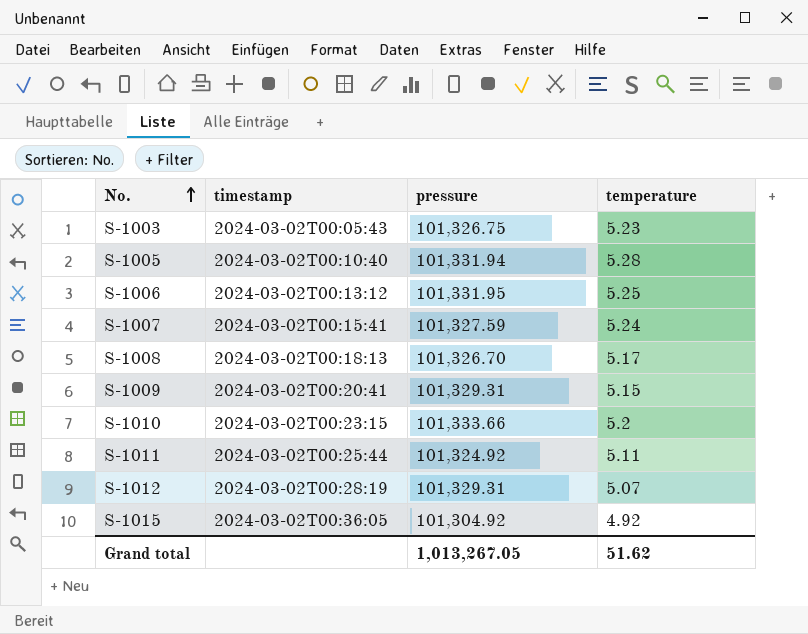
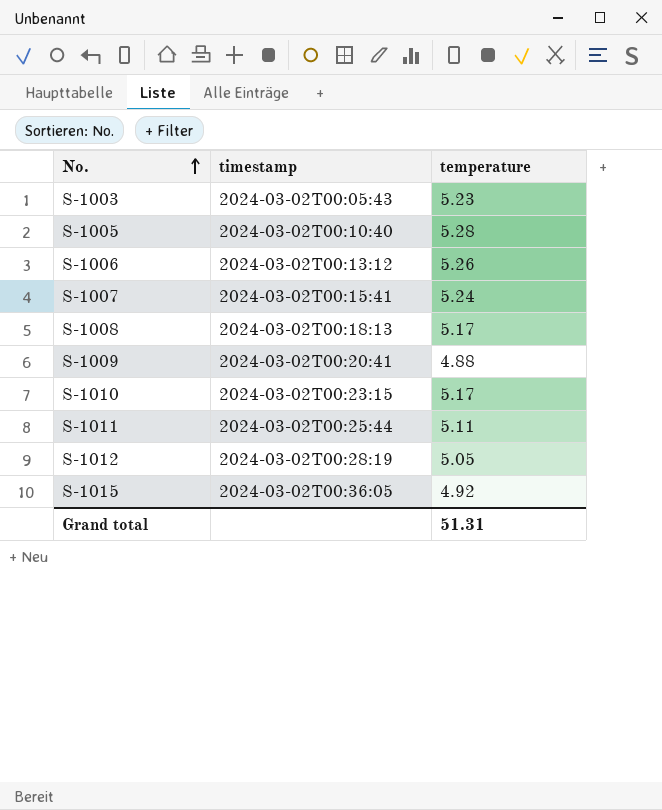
column pressure | position: 3 -> none
S-1006 | temperature: 5.25 -> 5.26
S-1009 | temperature: 5.15 -> 4.88
S-1010 | temperature: 5.2 -> 5.17
S-1012 | temperature: 5.07 -> 5.05
Grand total | temperature: 51.62 -> 51.31

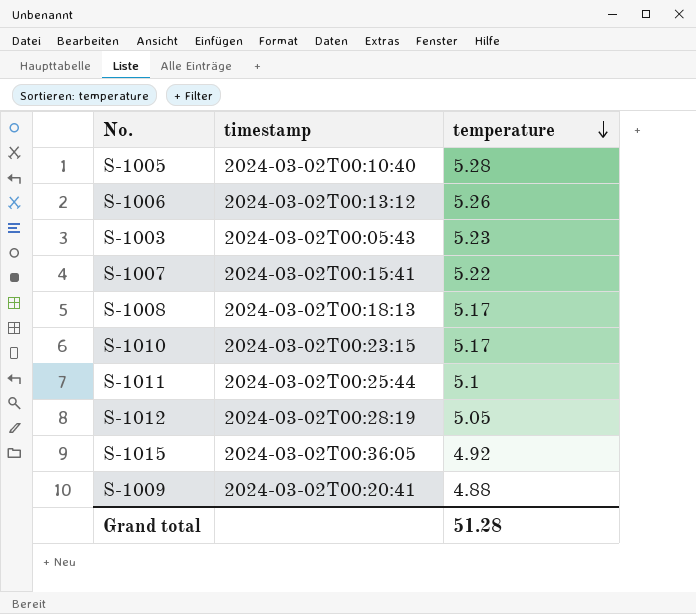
row order: No. ascending -> temperature descending
S-1007 | temperature: 5.24 -> 5.22
S-1011 | temperature: 5.11 -> 5.1
Grand total | temperature: 51.31 -> 51.28

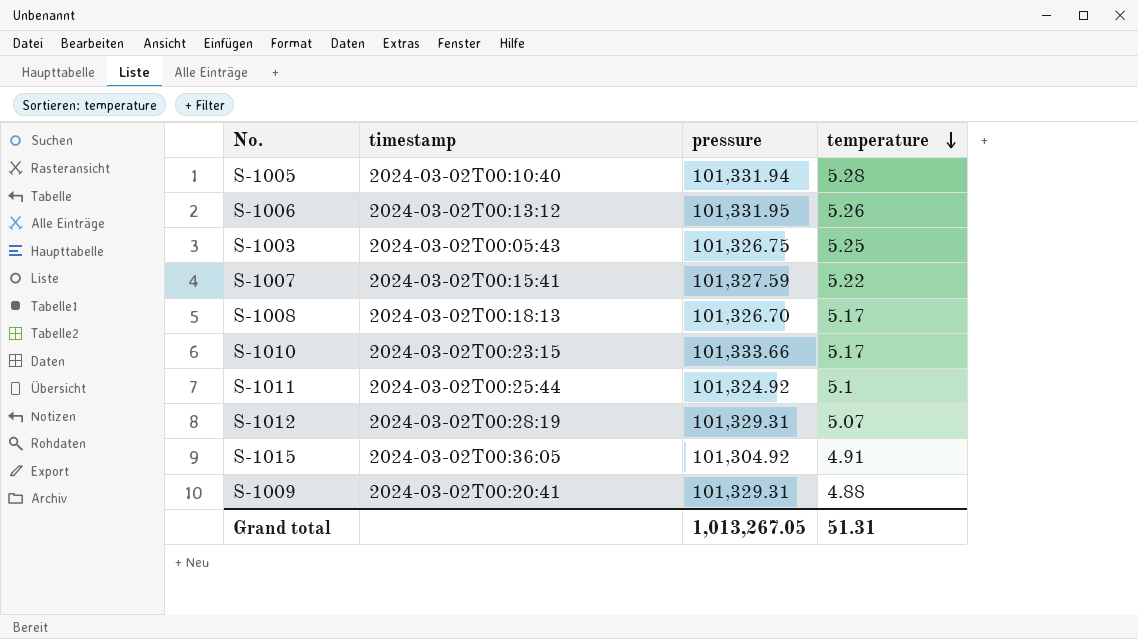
column pressure | position: none -> 3
S-1003 | temperature: 5.23 -> 5.25
S-1012 | temperature: 5.05 -> 5.07
S-1015 | temperature: 4.92 -> 4.91
Grand total | temperature: 51.28 -> 51.31

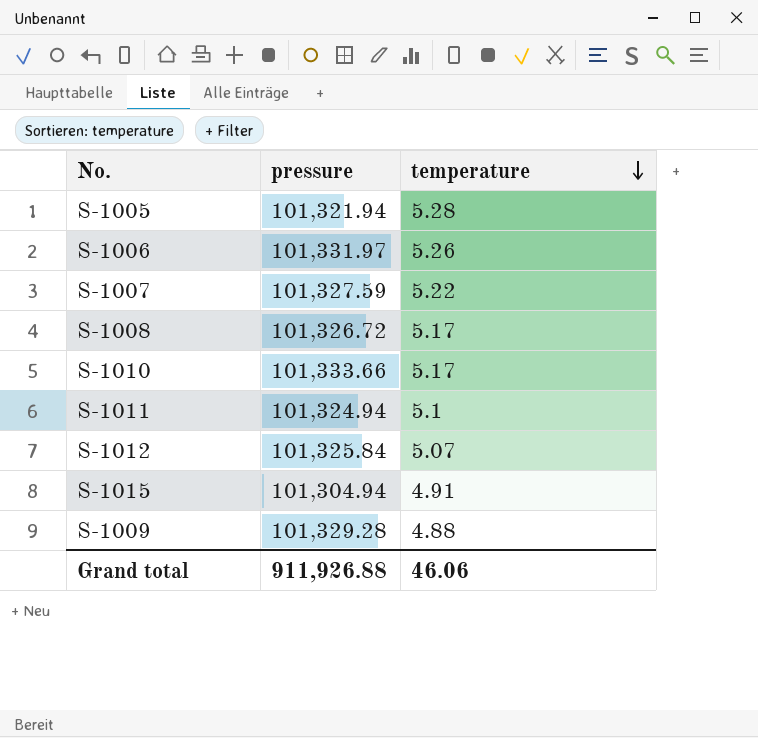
column timestamp | position: 2 -> none
row S-1003: 2024-03-02T00:05:43 | 101,326.75 | 5.25 -> none
S-1005 | pressure: 101,331.94 -> 101,321.94
S-1006 | pressure: 101,331.95 -> 101,331.97
S-1008 | pressure: 101,326.70 -> 101,326.72
S-1011 | pressure: 101,324.92 -> 101,324.94
S-1012 | pressure: 101,329.31 -> 101,325.84
S-1015 | pressure: 101,304.92 -> 101,304.94
S-1009 | pressure: 101,329.31 -> 101,329.28
Grand total | pressure: 1,013,267.05 -> 911,926.88
Grand total | temperature: 51.31 -> 46.06

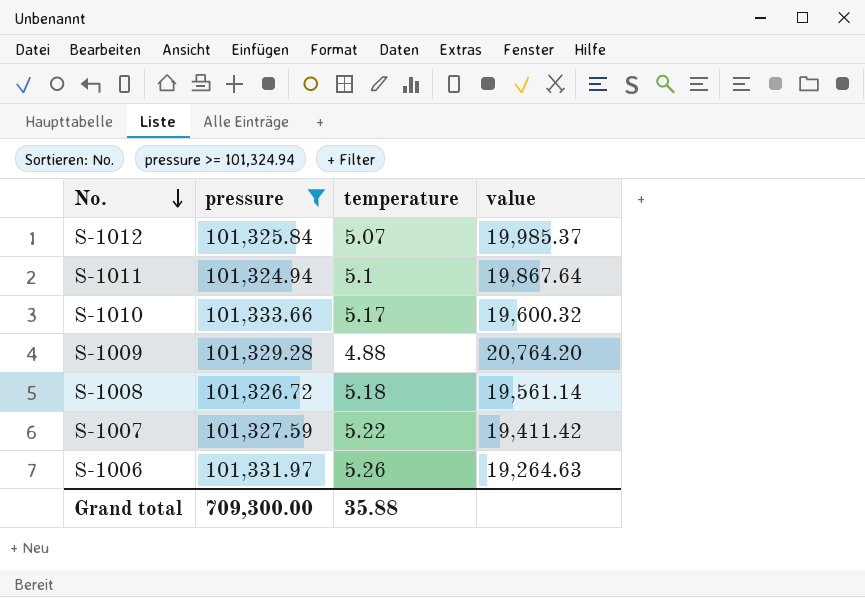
filter: none -> pressure >= 101,324.94
row order: temperature descending -> No. descending
column value | formula: none -> [pressure] / [temperature]
S-1008 | temperature: 5.17 -> 5.18
Grand total | pressure: 911,926.88 -> 709,300.00
Grand total | temperature: 46.06 -> 35.88

